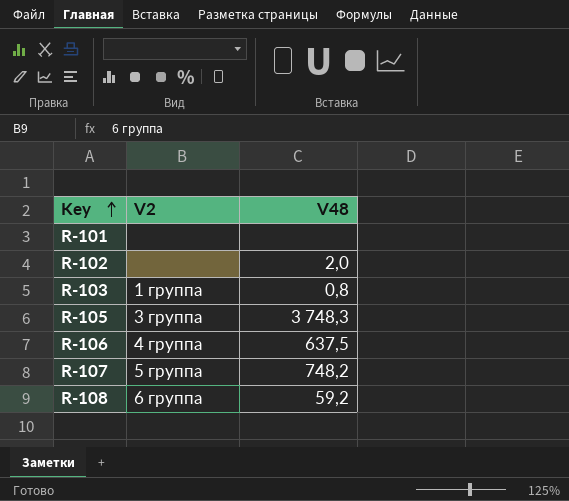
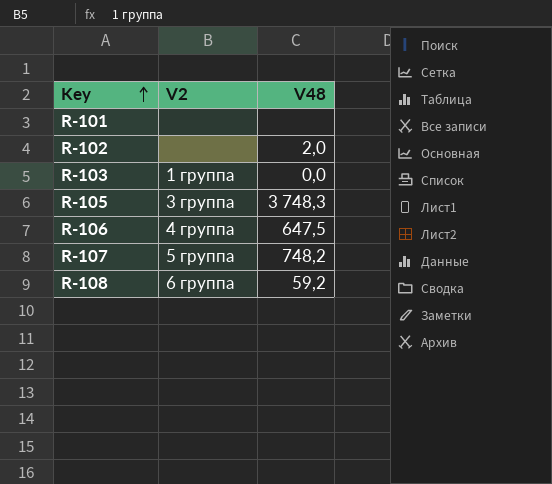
R-103 | V48: 0,8 -> 0,0
R-106 | V48: 637,5 -> 647,5

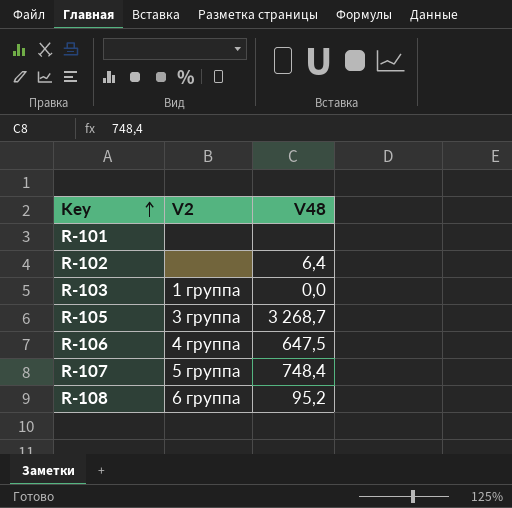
R-102 | V48: 2,0 -> 6,4
R-105 | V48: 3 748,3 -> 3 268,7
R-107 | V48: 748,2 -> 748,4
R-108 | V48: 59,2 -> 95,2

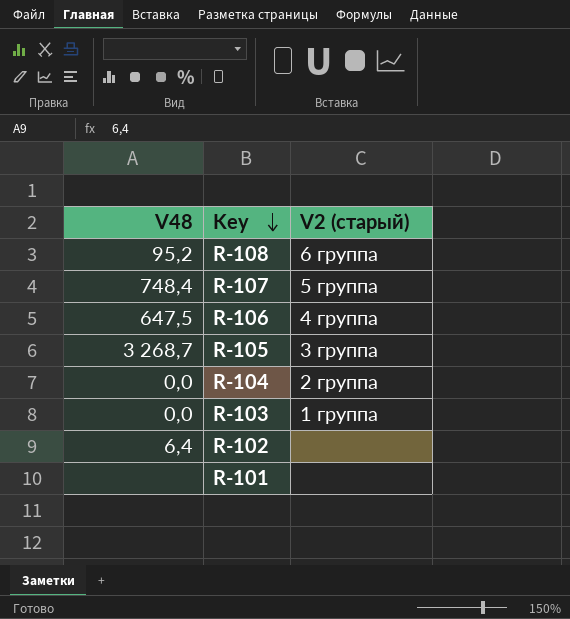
row order: Key ascending -> Key descending
column V48 | position: 3 -> 1
column name: V2 -> V2 (старый)
row R-104: none -> 0,0 | 2 группа

